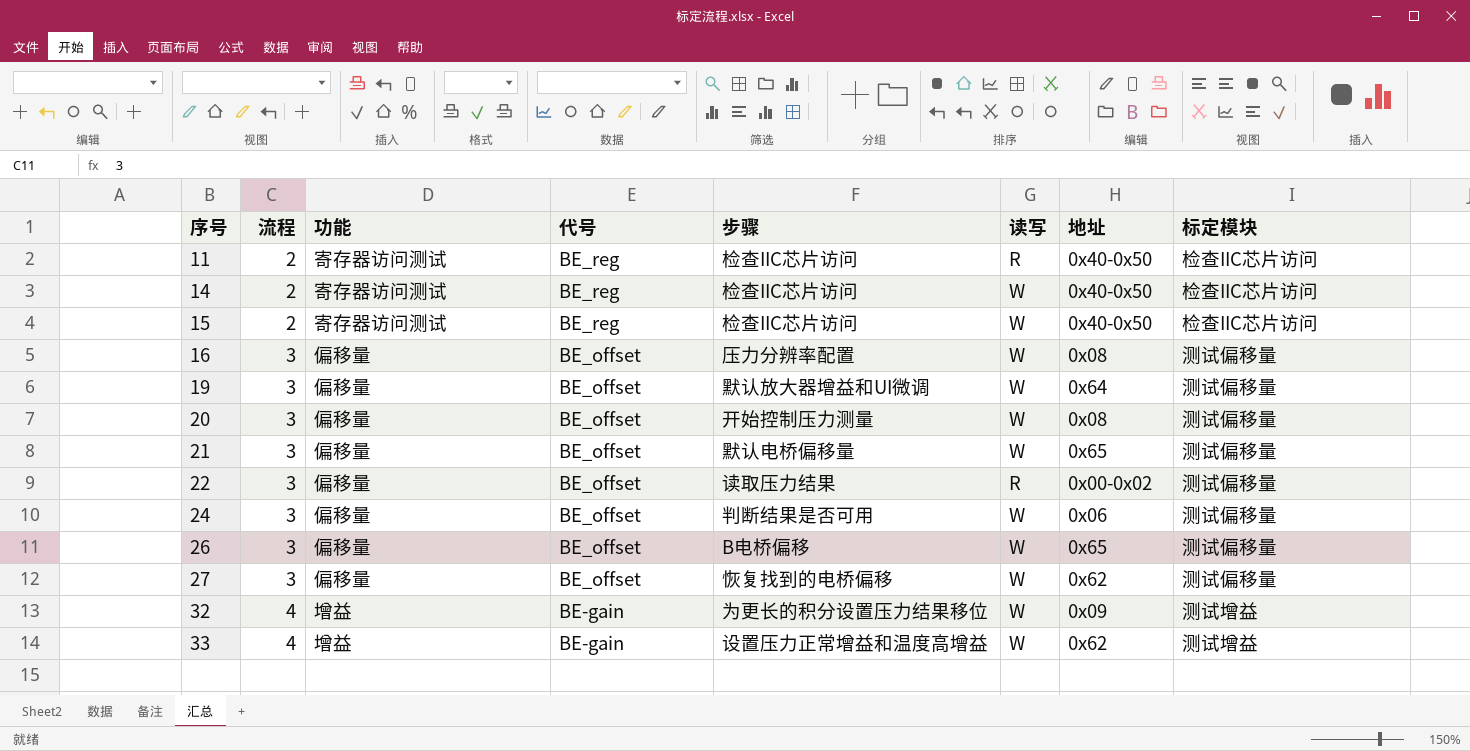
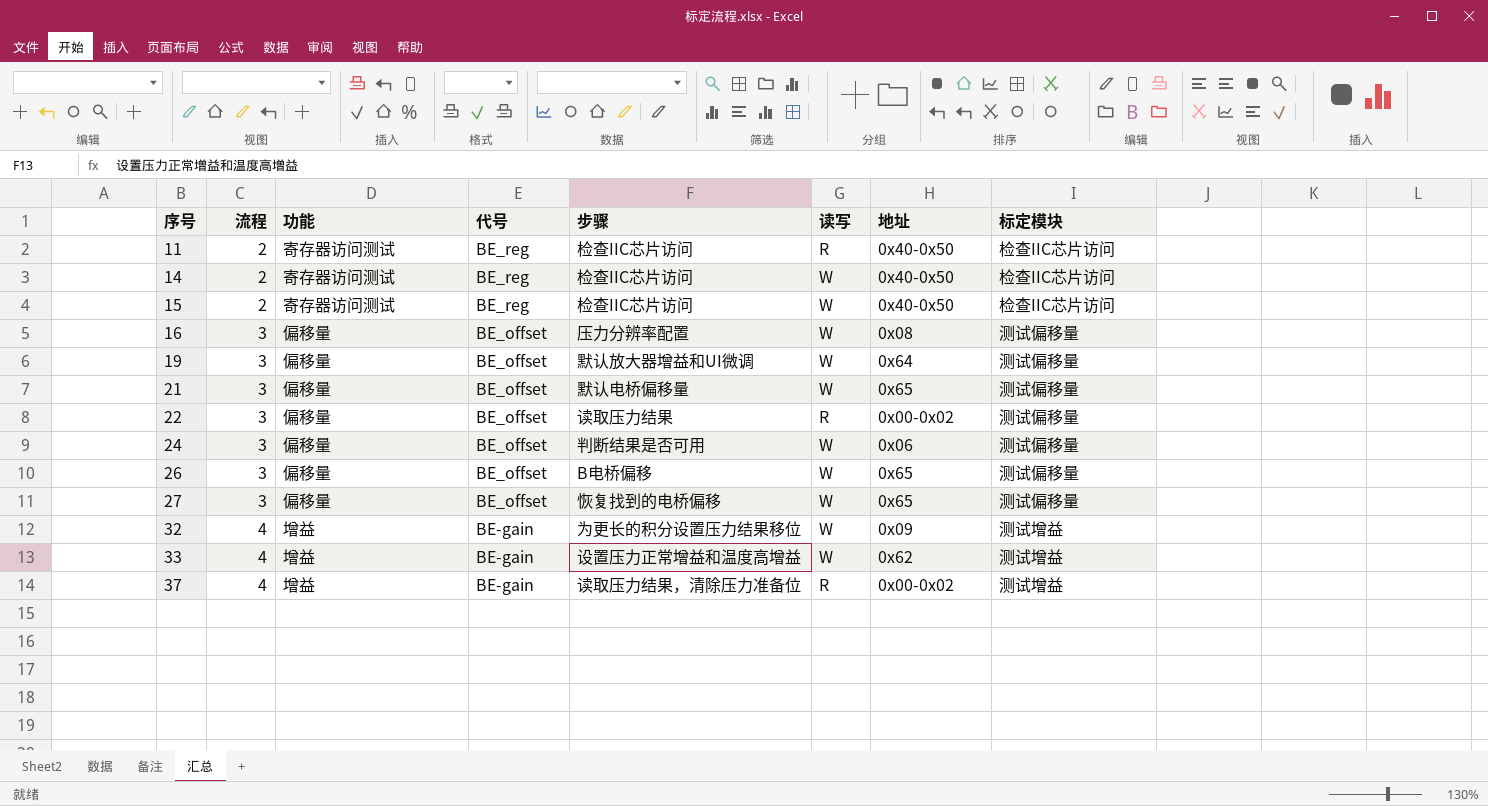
row 20: 3 | 偏移量 | BE_offset | 开始控制压力测量 | W | 0x08 | 测试偏移量 -> none
27 | 地址: 0x62 -> 0x65
row 37: none -> 4 | 增益 | BE-gain | 读取压力结果，清除压力准备位 | R | 0x00-0x02 | 测试增益

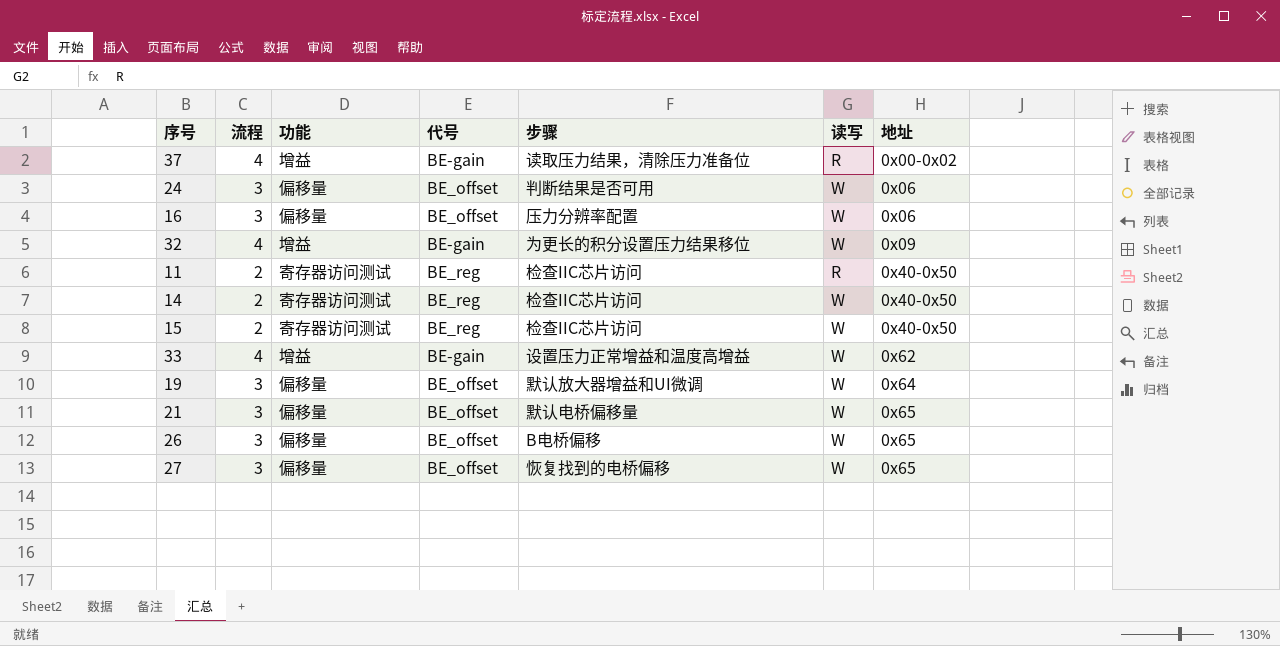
row order: 序号 ascending -> 地址 ascending
column 标定模块 | position: 8 -> none
row 22: 3 | 偏移量 | BE_offset | 读取压力结果 | R | 0x00-0x02 | 测试偏移量 -> none
16 | 地址: 0x08 -> 0x06

